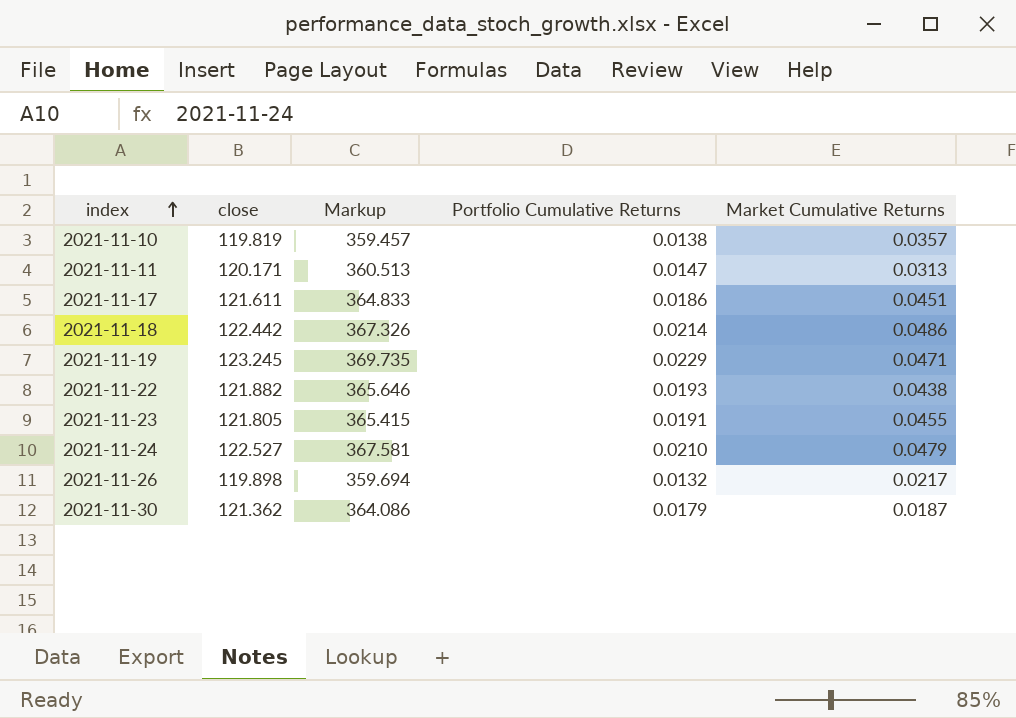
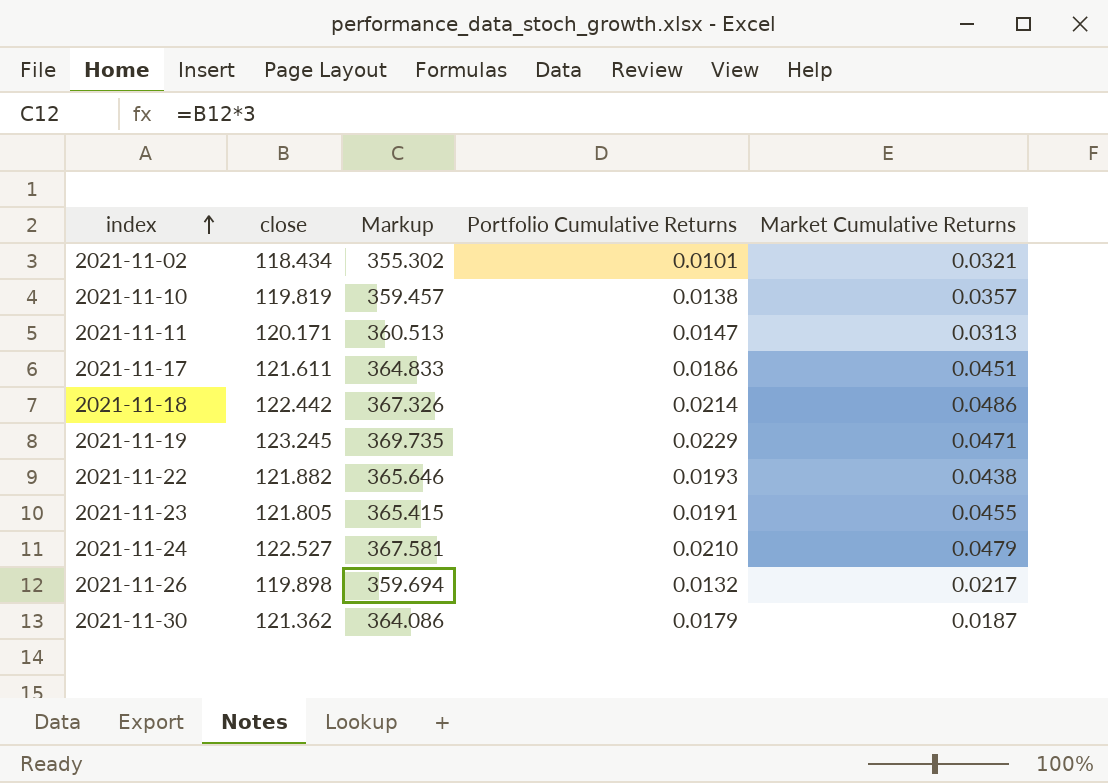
row 2021-11-02: none -> 118.434 | 355.302 | 0.0101 | 0.0321

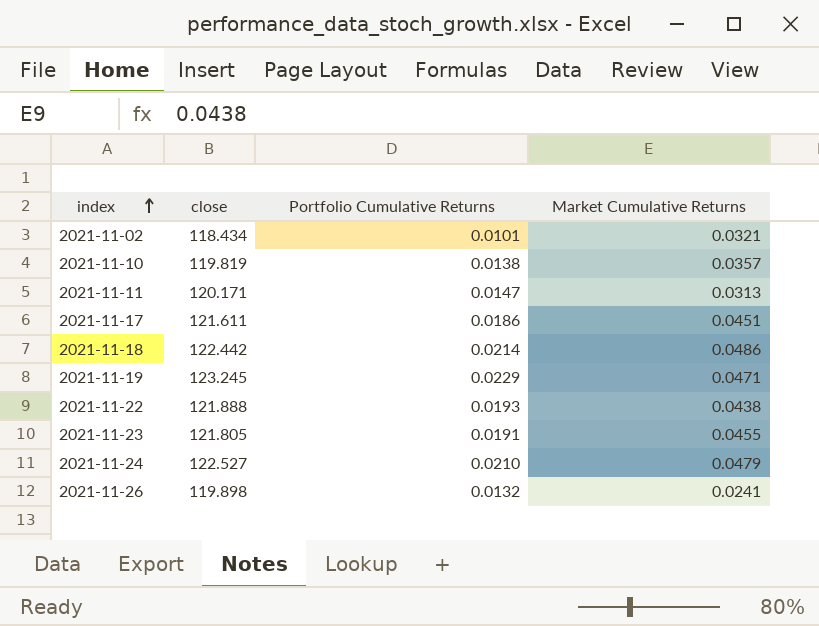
column Markup | formula: [close] * 3 -> none
row 2021-11-30: 121.362 | 364.086 | 0.0179 | 0.0187 -> none
2021-11-22 | close: 121.882 -> 121.888
2021-11-26 | Market Cumulative Returns: 0.0217 -> 0.0241

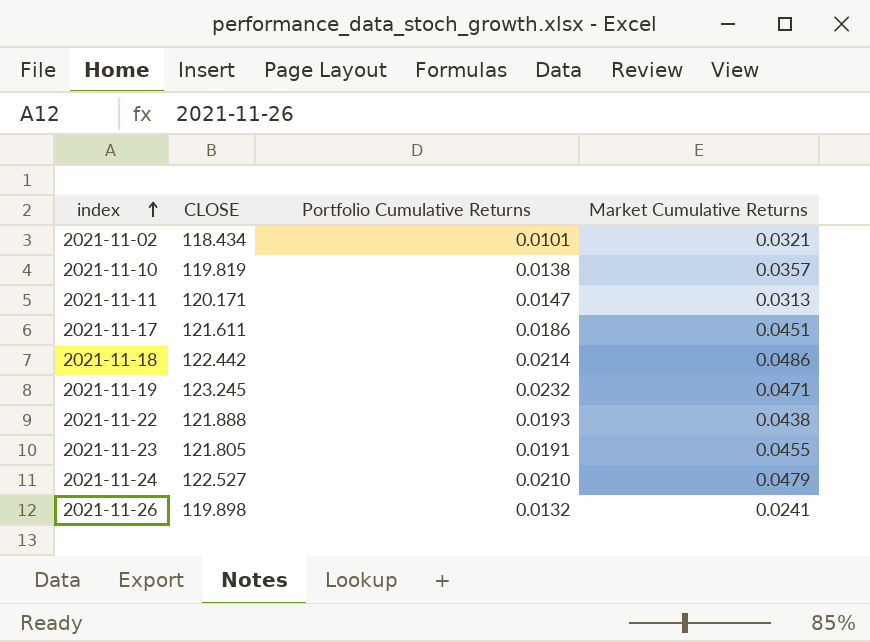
column name: close -> CLOSE
2021-11-19 | Portfolio Cumulative Returns: 0.0229 -> 0.0232

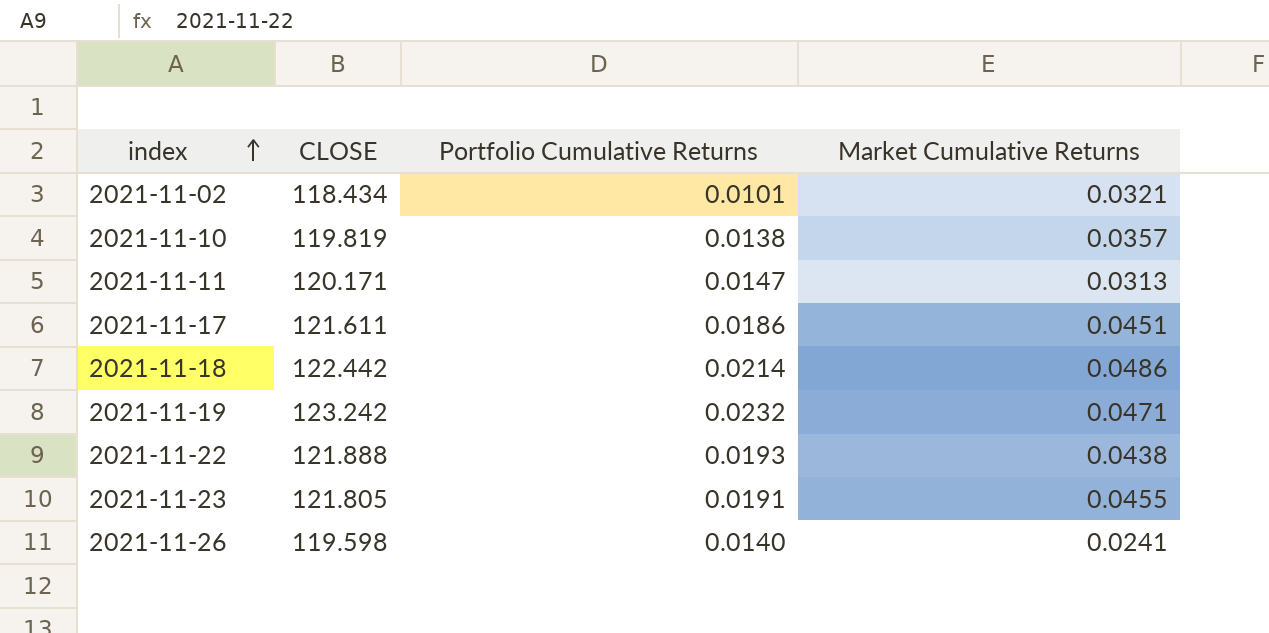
row 2021-11-24: 122.527 | 0.0210 | 0.0479 -> none
2021-11-19 | CLOSE: 123.245 -> 123.242
2021-11-26 | CLOSE: 119.898 -> 119.598
2021-11-26 | Portfolio Cumulative Returns: 0.0132 -> 0.0140

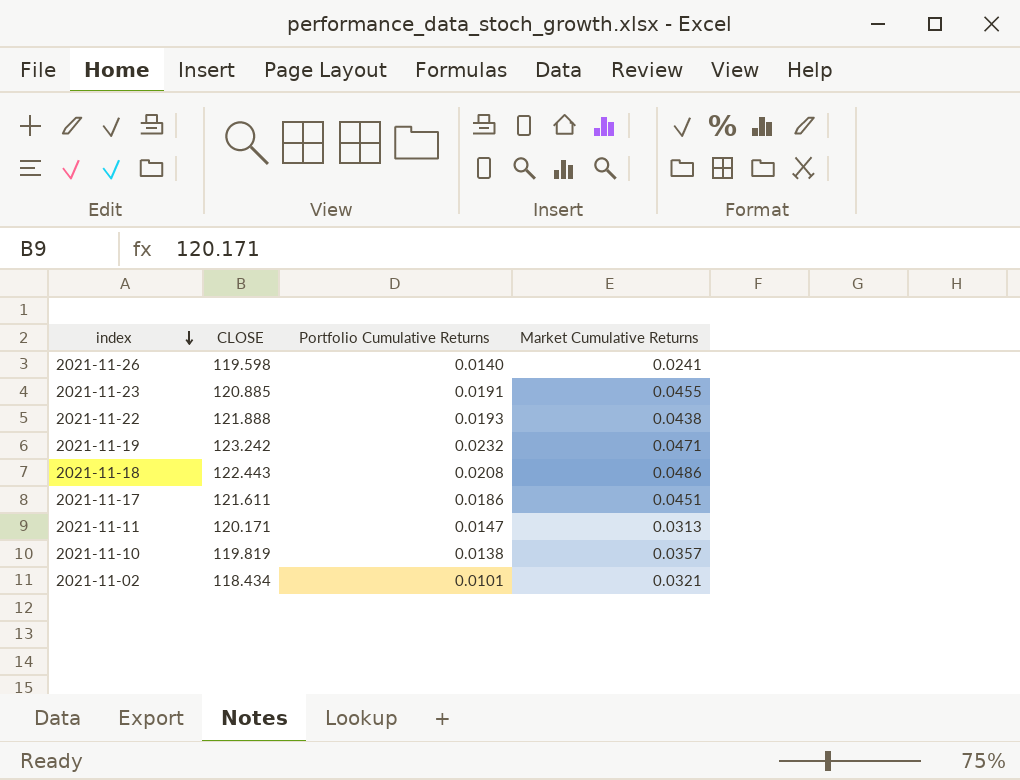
row order: index ascending -> index descending
2021-11-23 | CLOSE: 121.805 -> 120.885
2021-11-18 | CLOSE: 122.442 -> 122.443
2021-11-18 | Portfolio Cumulative Returns: 0.0214 -> 0.0208

